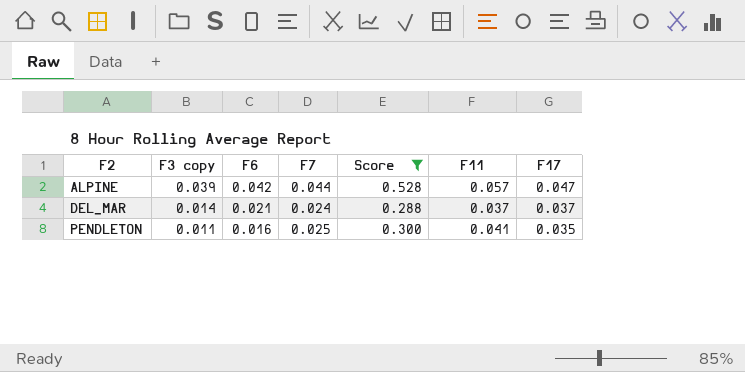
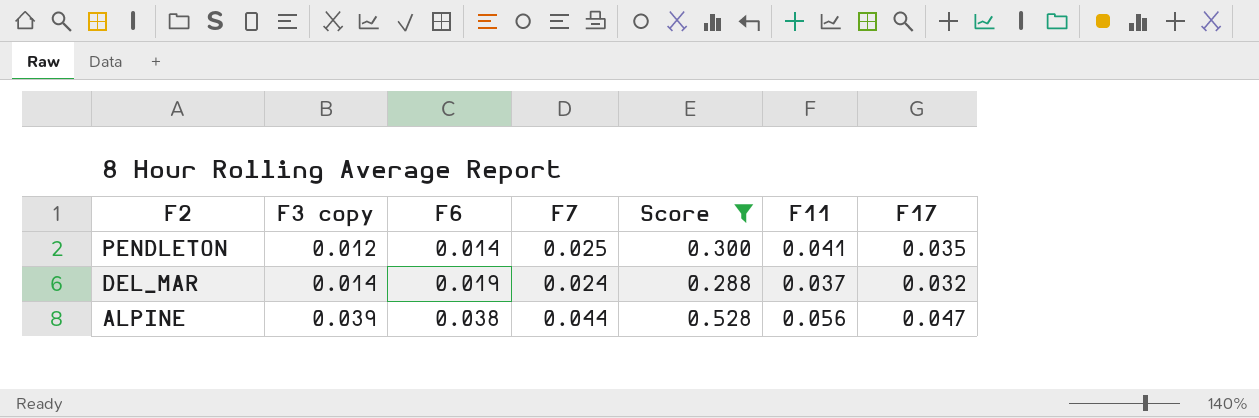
row order: F2 ascending -> F2 descending
PENDLETON | F3 copy: 0.011 -> 0.012
PENDLETON | F6: 0.016 -> 0.014
DEL_MAR | F6: 0.021 -> 0.019
DEL_MAR | F17: 0.037 -> 0.032
ALPINE | F6: 0.042 -> 0.038
ALPINE | F11: 0.057 -> 0.056

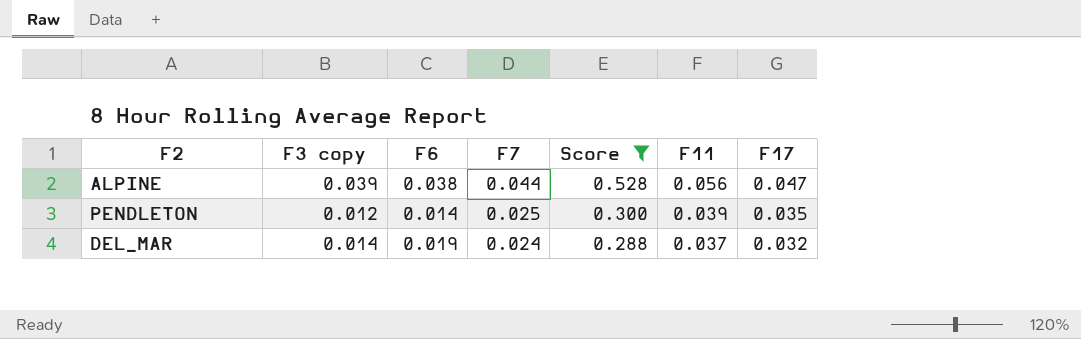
row order: F2 descending -> F7 descending
PENDLETON | F11: 0.041 -> 0.039

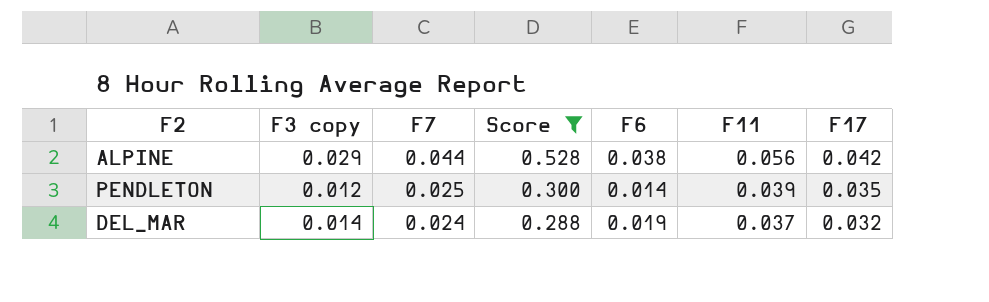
column F6 | position: 3 -> 5
ALPINE | F3 copy: 0.039 -> 0.029
ALPINE | F17: 0.047 -> 0.042

